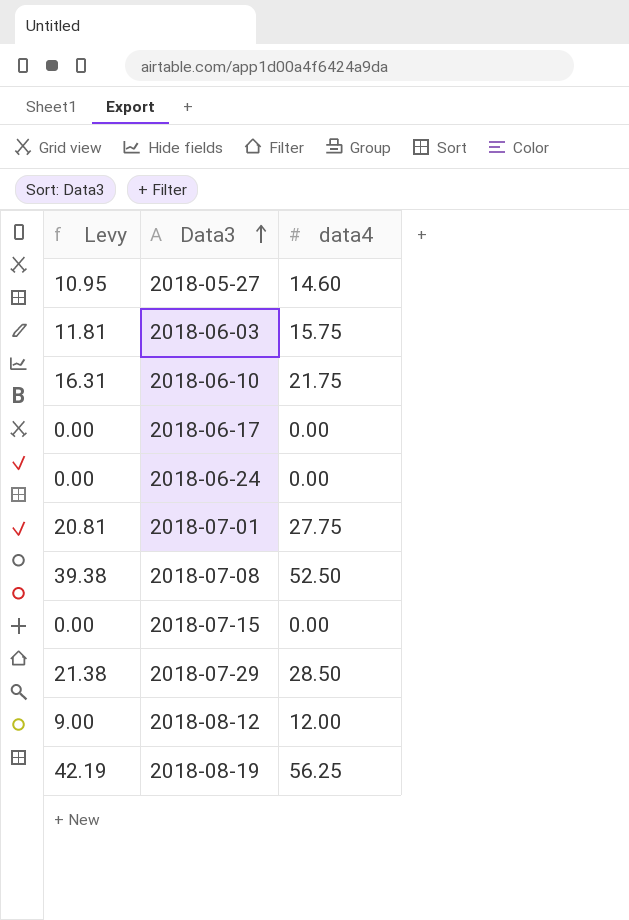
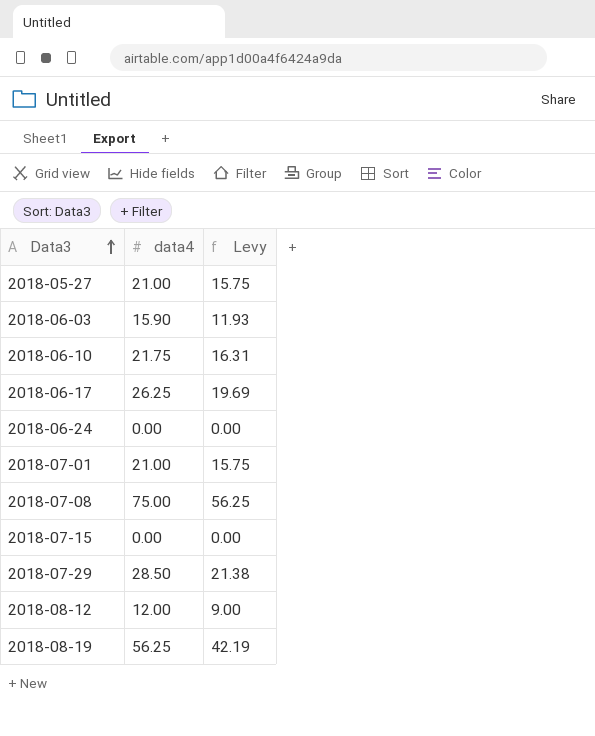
column Levy | position: 1 -> 3
2018-05-27 | data4: 14.60 -> 21.00
2018-05-27 | Levy: 10.95 -> 15.75
2018-06-03 | data4: 15.75 -> 15.90
2018-06-03 | Levy: 11.81 -> 11.93
2018-06-17 | data4: 0.00 -> 26.25
2018-06-17 | Levy: 0.00 -> 19.69
2018-07-01 | data4: 27.75 -> 21.00
2018-07-01 | Levy: 20.81 -> 15.75
2018-07-08 | data4: 52.50 -> 75.00
2018-07-08 | Levy: 39.38 -> 56.25

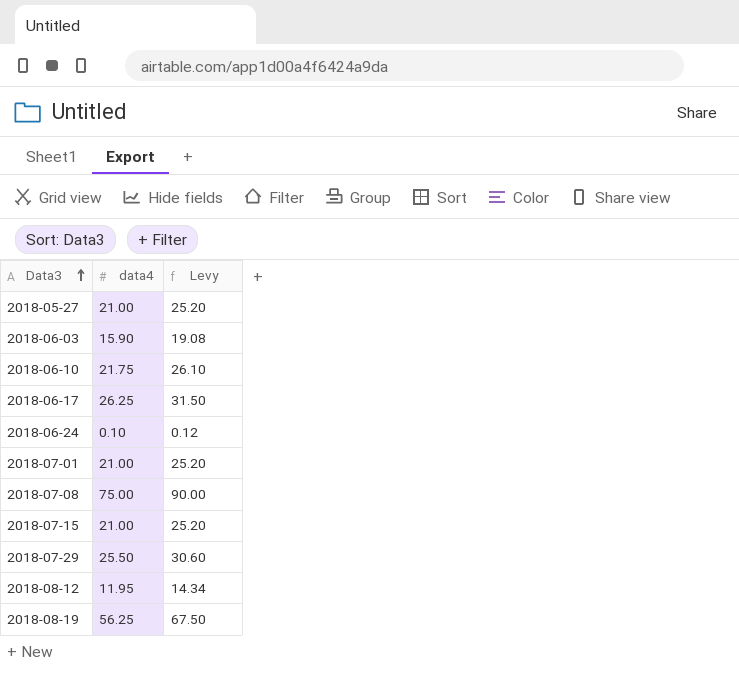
column Levy | formula: [data4] * 0.75 -> [data4] * 1.2
2018-06-24 | data4: 0.00 -> 0.10
2018-07-15 | data4: 0.00 -> 21.00
2018-07-29 | data4: 28.50 -> 25.50
2018-08-12 | data4: 12.00 -> 11.95

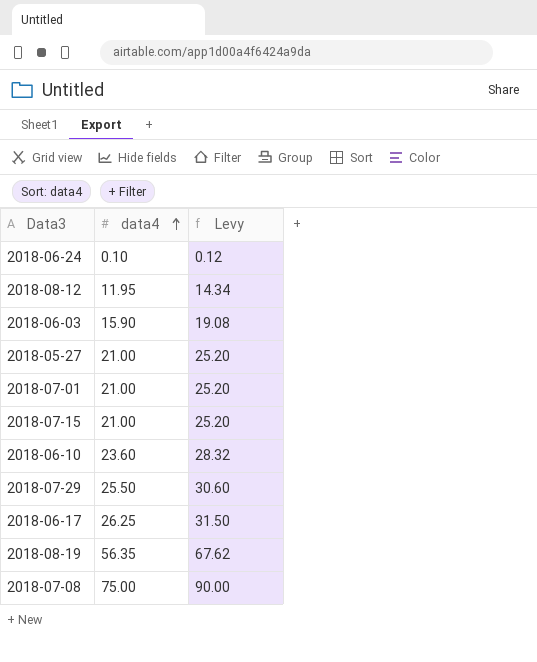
row order: Data3 ascending -> data4 ascending
2018-06-10 | data4: 21.75 -> 23.60
2018-06-10 | Levy: 26.10 -> 28.32
2018-08-19 | data4: 56.25 -> 56.35
2018-08-19 | Levy: 67.50 -> 67.62

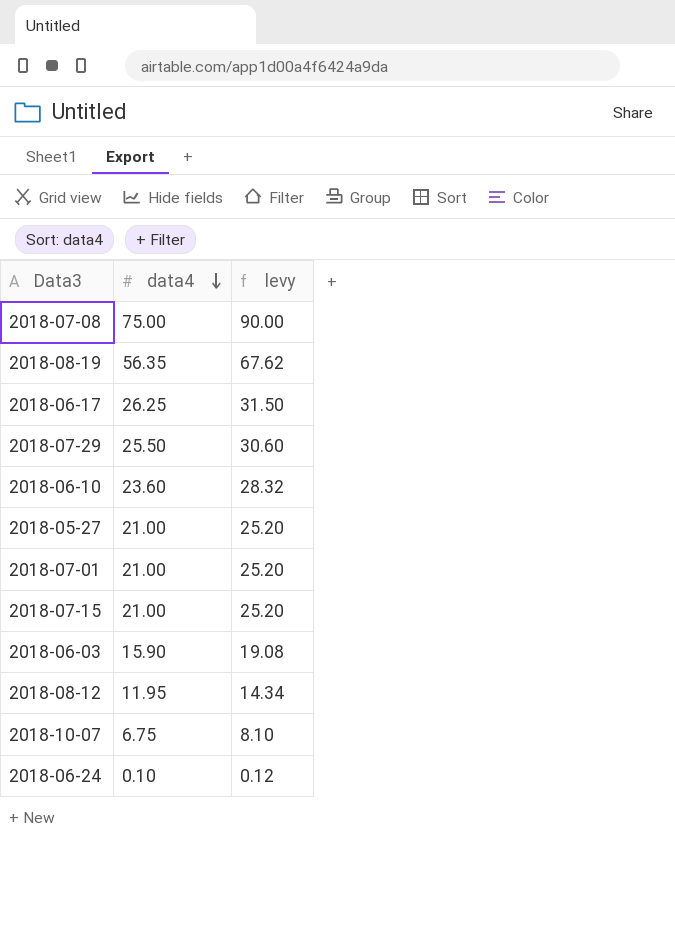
row order: data4 ascending -> data4 descending
column name: Levy -> levy
row 2018-10-07: none -> 6.75 | 8.10

